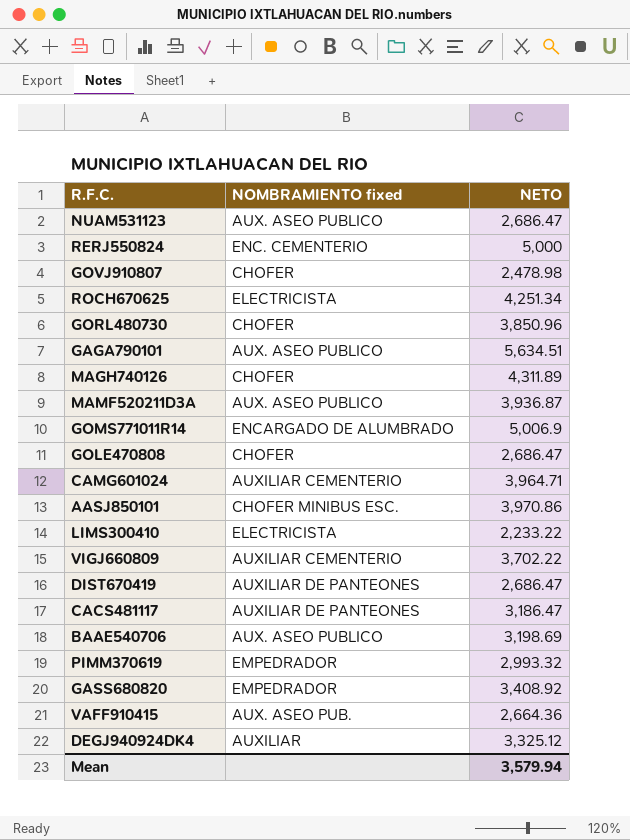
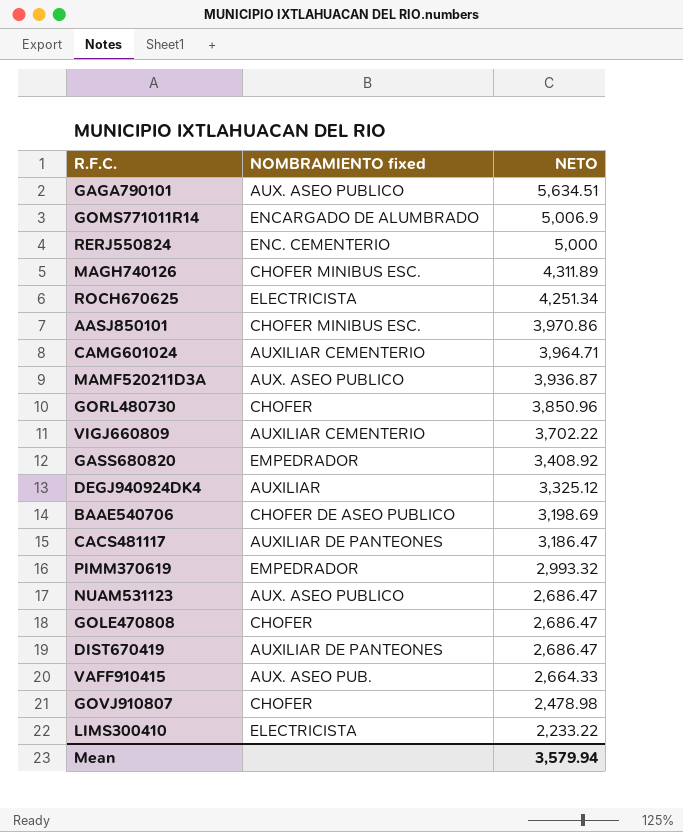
row order: none -> NETO descending
MAGH740126 | NOMBRAMIENTO fixed: CHOFER -> CHOFER MINIBUS ESC.
BAAE540706 | NOMBRAMIENTO fixed: AUX. ASEO PUBLICO -> CHOFER DE ASEO PUBLICO
VAFF910415 | NETO: 2,664.36 -> 2,664.33

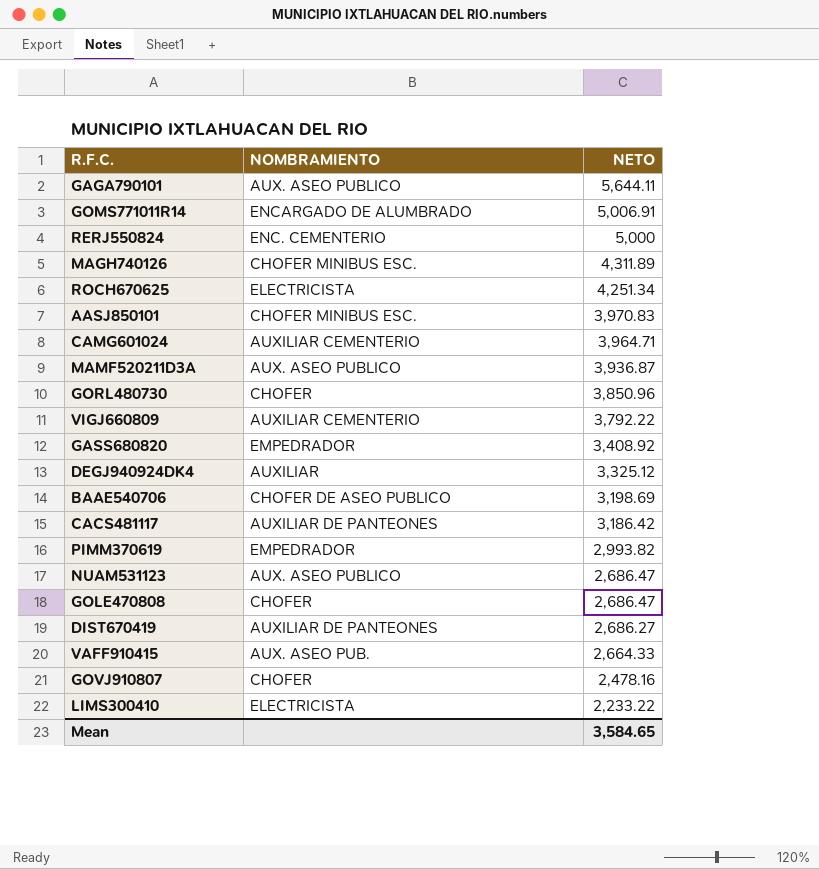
column name: NOMBRAMIENTO fixed -> NOMBRAMIENTO
GAGA790101 | NETO: 5,634.51 -> 5,644.11
GOMS771011R14 | NETO: 5,006.9 -> 5,006.91
AASJ850101 | NETO: 3,970.86 -> 3,970.83
VIGJ660809 | NETO: 3,702.22 -> 3,792.22
CACS481117 | NETO: 3,186.47 -> 3,186.42
PIMM370619 | NETO: 2,993.32 -> 2,993.82
DIST670419 | NETO: 2,686.47 -> 2,686.27
GOVJ910807 | NETO: 2,478.98 -> 2,478.16
Mean | NETO: 3,579.94 -> 3,584.65

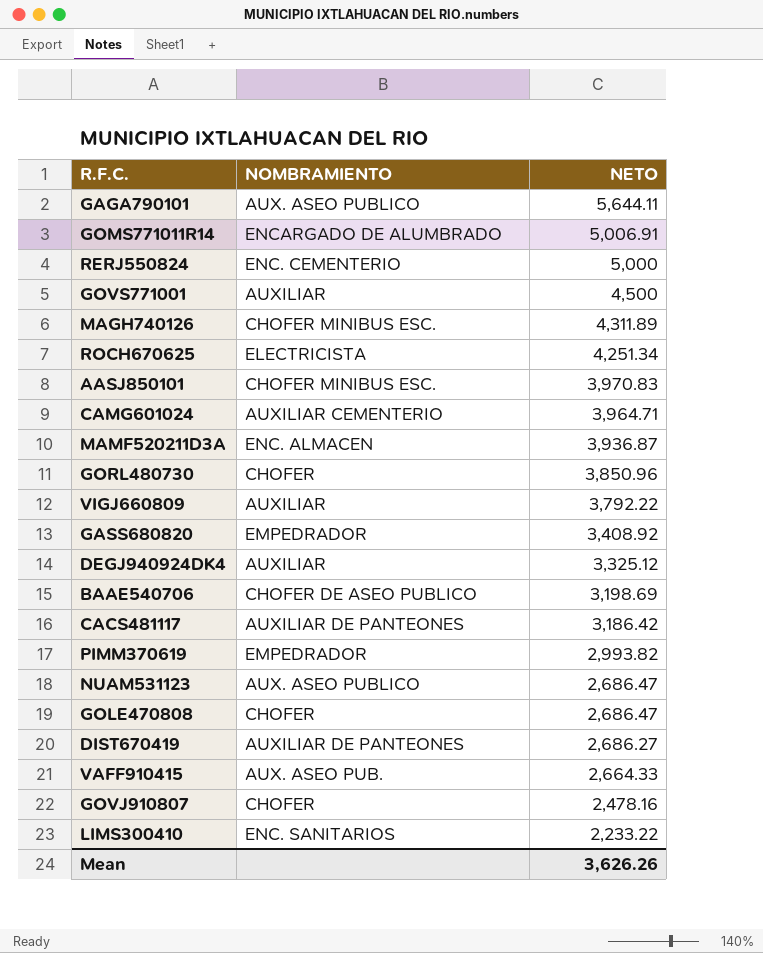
row GOVS771001: none -> AUXILIAR | 4,500
MAMF520211D3A | NOMBRAMIENTO: AUX. ASEO PUBLICO -> ENC. ALMACEN
VIGJ660809 | NOMBRAMIENTO: AUXILIAR CEMENTERIO -> AUXILIAR
LIMS300410 | NOMBRAMIENTO: ELECTRICISTA -> ENC. SANITARIOS
Mean | NETO: 3,584.65 -> 3,626.26

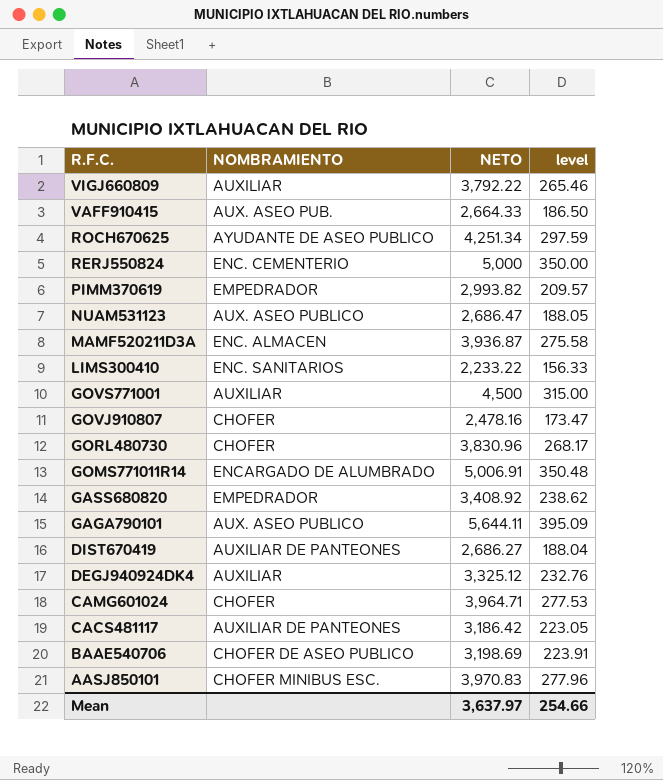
row order: NETO descending -> R.F.C. descending
column level | formula: none -> [NETO] * 0.07
row MAGH740126: CHOFER MINIBUS ESC. | 4,311.89 -> none
row GOLE470808: CHOFER | 2,686.47 -> none
ROCH670625 | NOMBRAMIENTO: ELECTRICISTA -> AYUDANTE DE ASEO PUBLICO
GORL480730 | NETO: 3,850.96 -> 3,830.96
CAMG601024 | NOMBRAMIENTO: AUXILIAR CEMENTERIO -> CHOFER
Mean | NETO: 3,626.26 -> 3,637.97

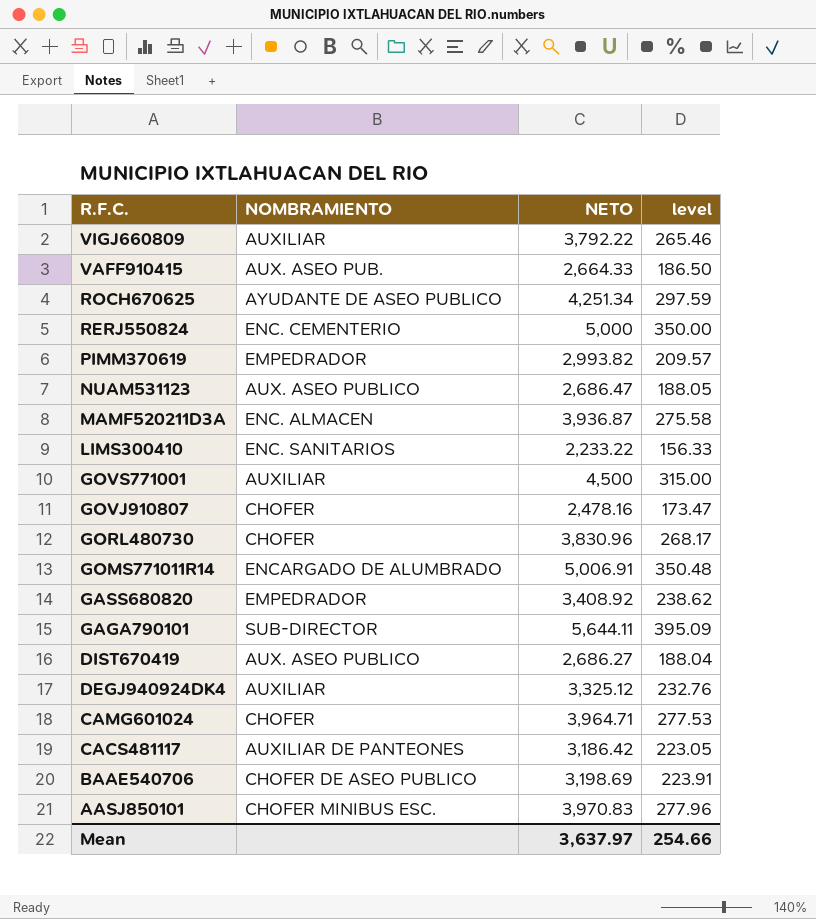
GAGA790101 | NOMBRAMIENTO: AUX. ASEO PUBLICO -> SUB-DIRECTOR
DIST670419 | NOMBRAMIENTO: AUXILIAR DE PANTEONES -> AUX. ASEO PUBLICO

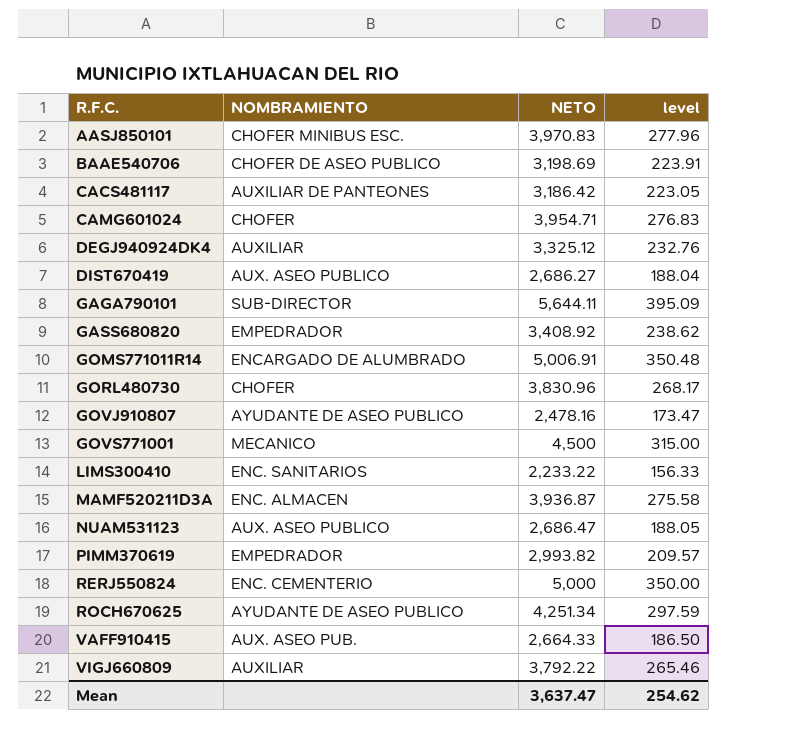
row order: R.F.C. descending -> R.F.C. ascending
CAMG601024 | NETO: 3,964.71 -> 3,954.71
CAMG601024 | level: 277.53 -> 276.83
GOVJ910807 | NOMBRAMIENTO: CHOFER -> AYUDANTE DE ASEO PUBLICO
GOVS771001 | NOMBRAMIENTO: AUXILIAR -> MECANICO
Mean | NETO: 3,637.97 -> 3,637.47
Mean | level: 254.66 -> 254.62

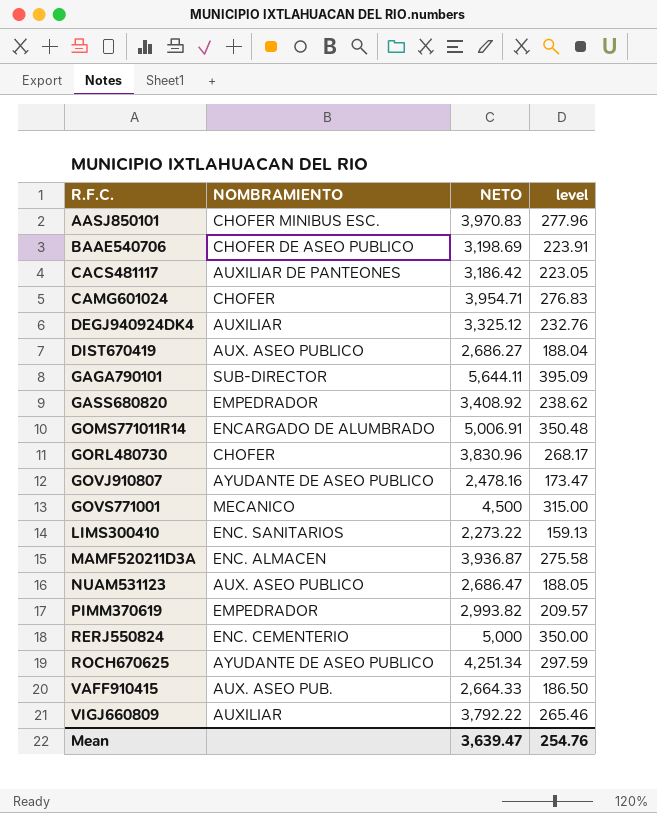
LIMS300410 | NETO: 2,233.22 -> 2,273.22
LIMS300410 | level: 156.33 -> 159.13
Mean | NETO: 3,637.47 -> 3,639.47
Mean | level: 254.62 -> 254.76

